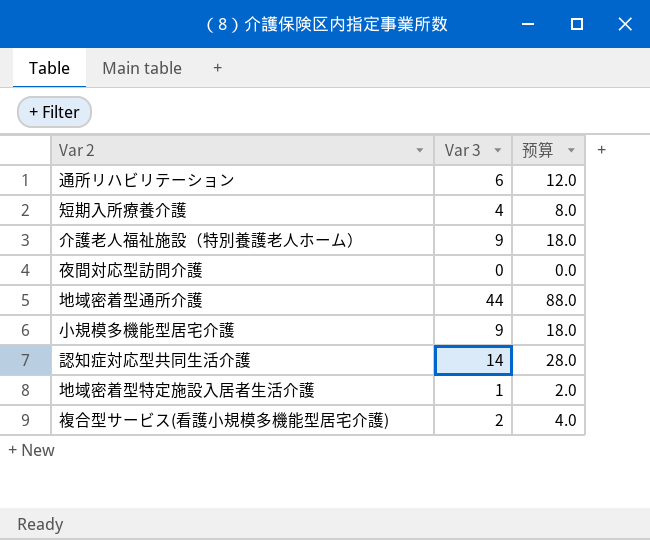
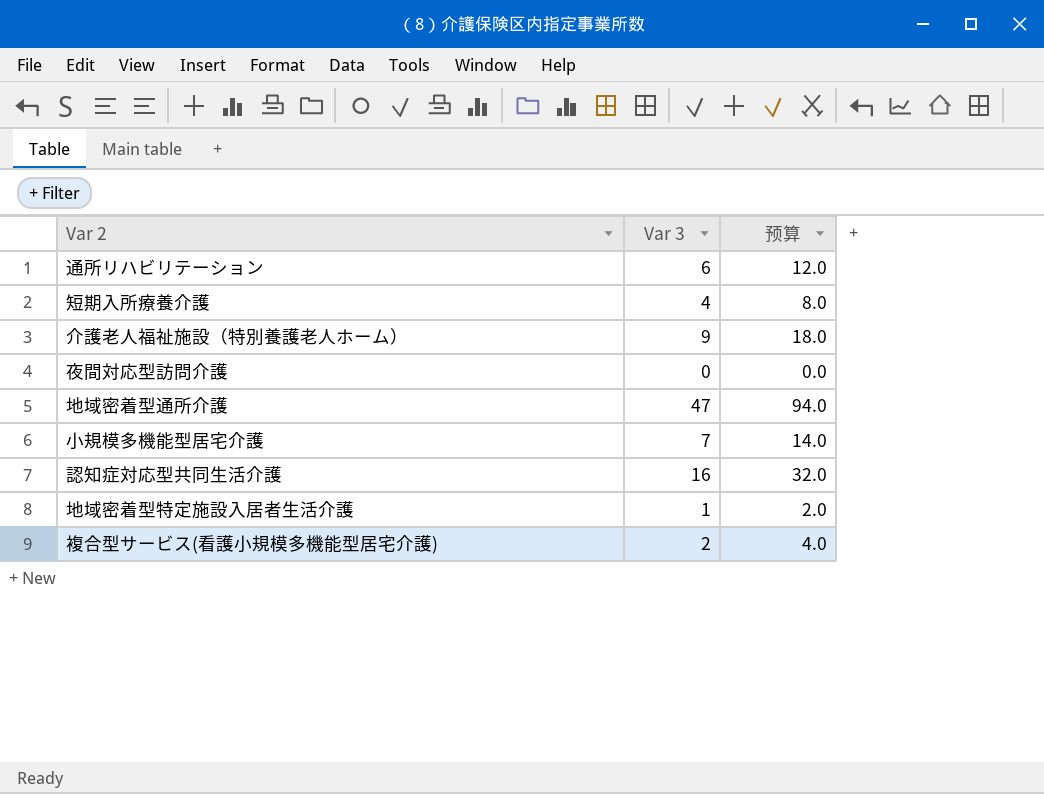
地域密着型通所介護 | Var 3: 44 -> 47
地域密着型通所介護 | 预算: 88.0 -> 94.0
小規模多機能型居宅介護 | Var 3: 9 -> 7
小規模多機能型居宅介護 | 预算: 18.0 -> 14.0
認知症対応型共同生活介護 | Var 3: 14 -> 16
認知症対応型共同生活介護 | 预算: 28.0 -> 32.0

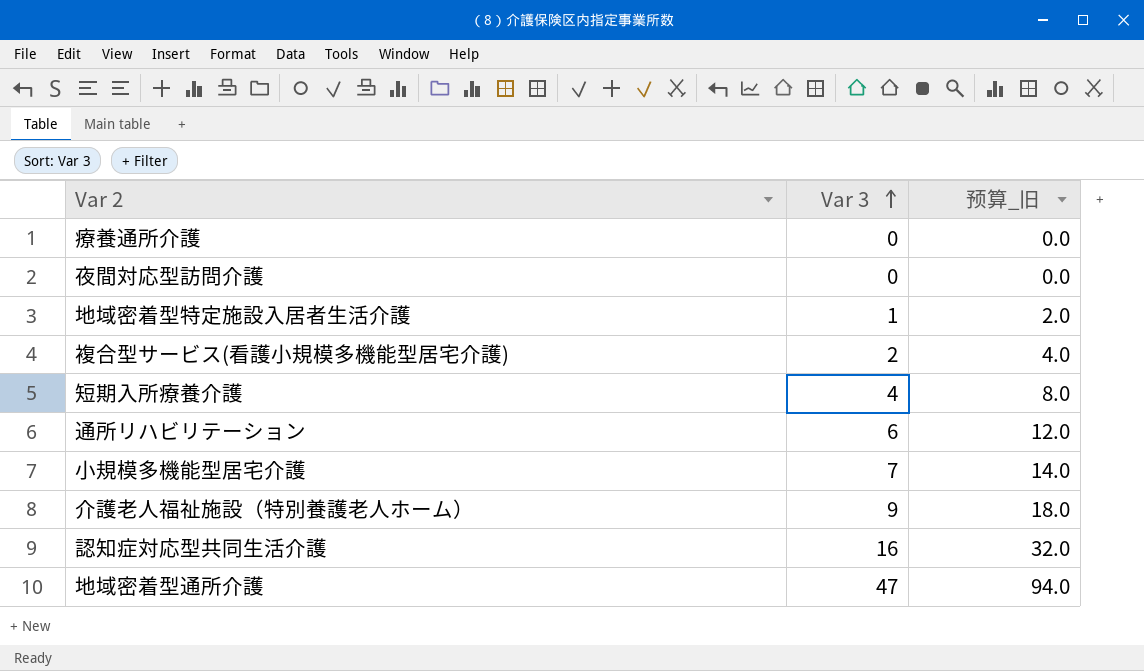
row order: none -> Var 3 ascending
column name: 预算 -> 预算_旧
row 療養通所介護: none -> 0 | 0.0

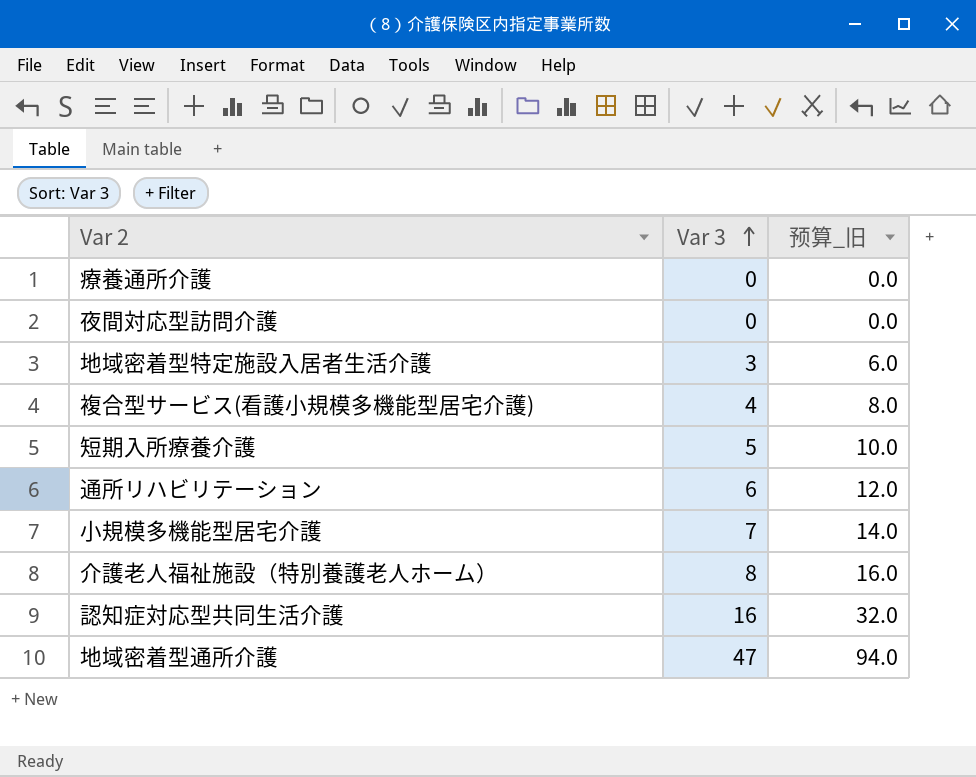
地域密着型特定施設入居者生活介護 | Var 3: 1 -> 3
地域密着型特定施設入居者生活介護 | 预算_旧: 2.0 -> 6.0
複合型サービス(看護小規模多機能型居宅介護) | Var 3: 2 -> 4
複合型サービス(看護小規模多機能型居宅介護) | 预算_旧: 4.0 -> 8.0
短期入所療養介護 | Var 3: 4 -> 5
短期入所療養介護 | 预算_旧: 8.0 -> 10.0
介護老人福祉施設（特別養護老人ホーム） | Var 3: 9 -> 8
介護老人福祉施設（特別養護老人ホーム） | 预算_旧: 18.0 -> 16.0

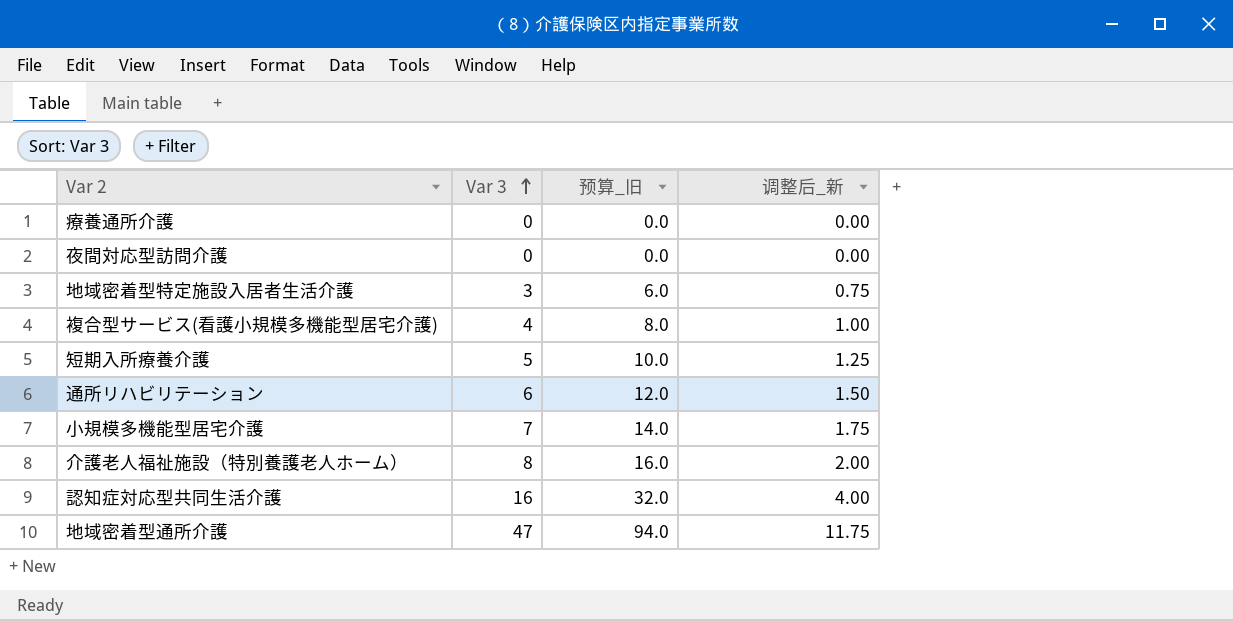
column 调整后_新 | formula: none -> [Var 3] * 0.25

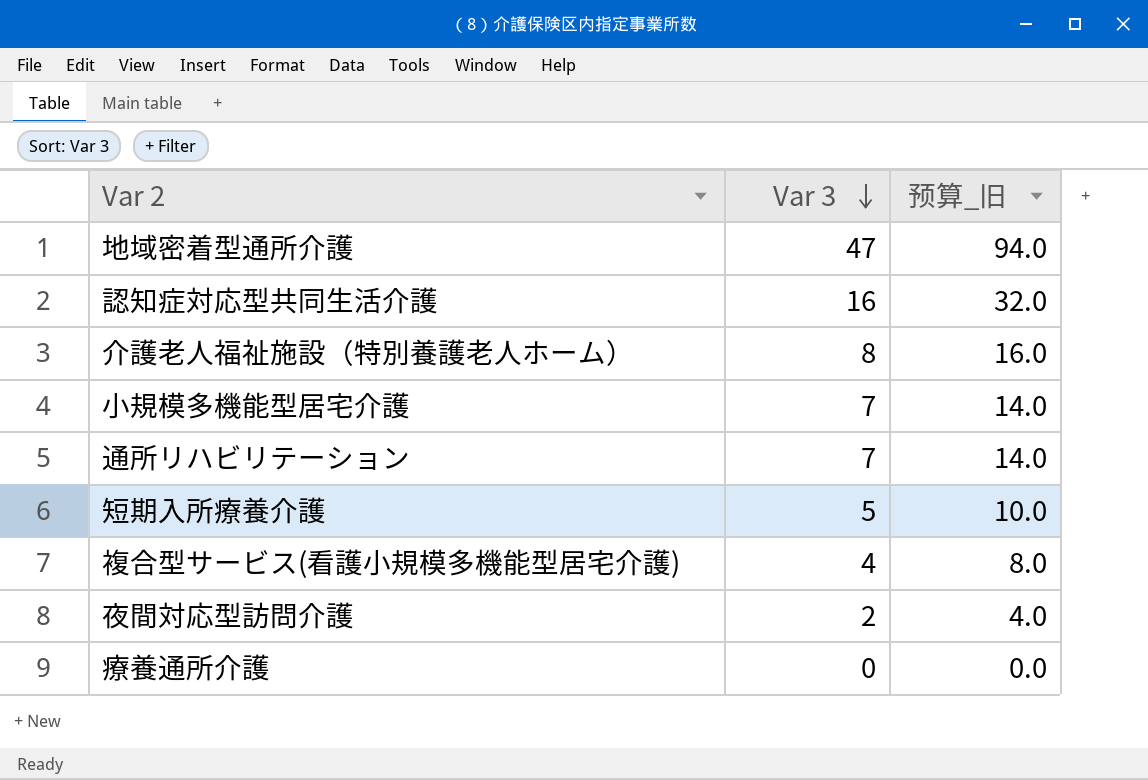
row order: Var 3 ascending -> Var 3 descending
column 调整后_新 | formula: [Var 3] * 0.25 -> none
row 地域密着型特定施設入居者生活介護: 3 | 6.0 | 0.75 -> none
通所リハビリテーション | Var 3: 6 -> 7
通所リハビリテーション | 预算_旧: 12.0 -> 14.0
夜間対応型訪問介護 | Var 3: 0 -> 2
夜間対応型訪問介護 | 预算_旧: 0.0 -> 4.0

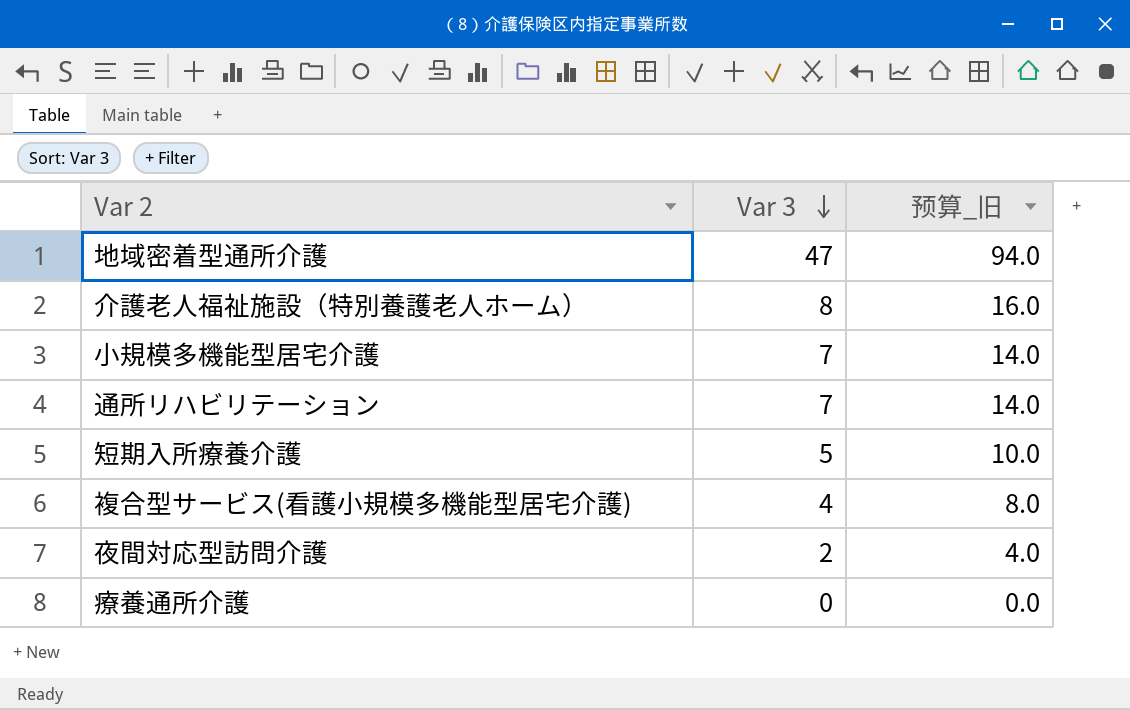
row 認知症対応型共同生活介護: 16 | 32.0 -> none

